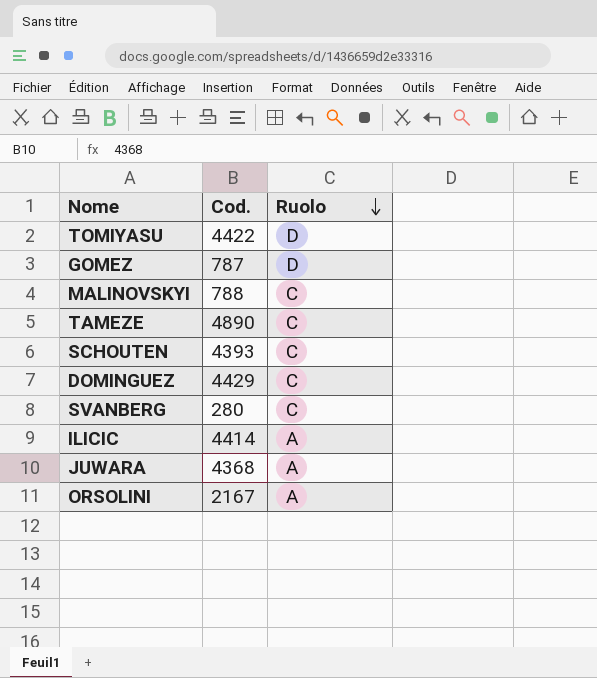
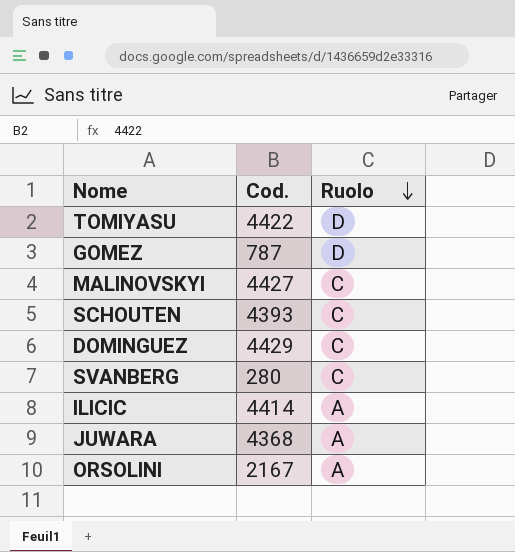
row TAMEZE: 4890 | C -> none
MALINOVSKYI | Cod.: 788 -> 4427

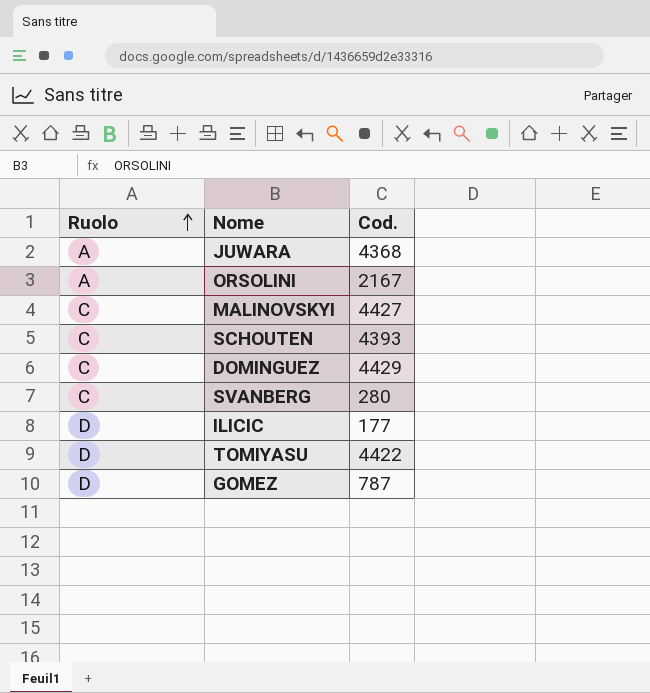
row order: Ruolo descending -> Ruolo ascending
column Ruolo | position: 3 -> 1
ILICIC | Ruolo: A -> D
ILICIC | Cod.: 4414 -> 177

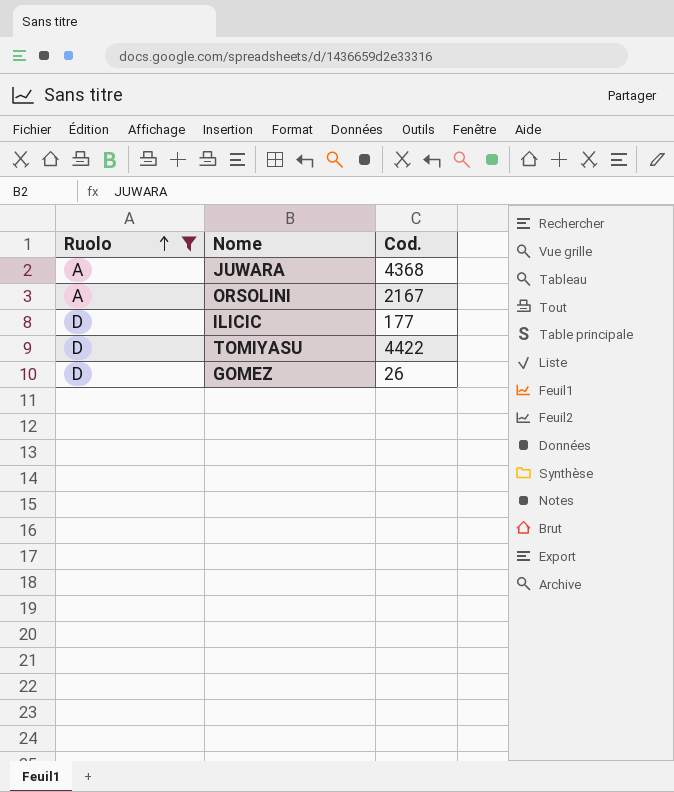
filter: none -> Ruolo != C
GOMEZ | Cod.: 787 -> 26

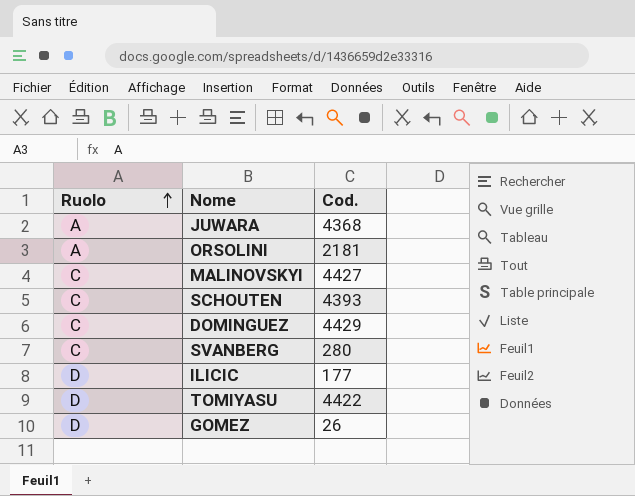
filter: Ruolo != C -> none
ORSOLINI | Cod.: 2167 -> 2181

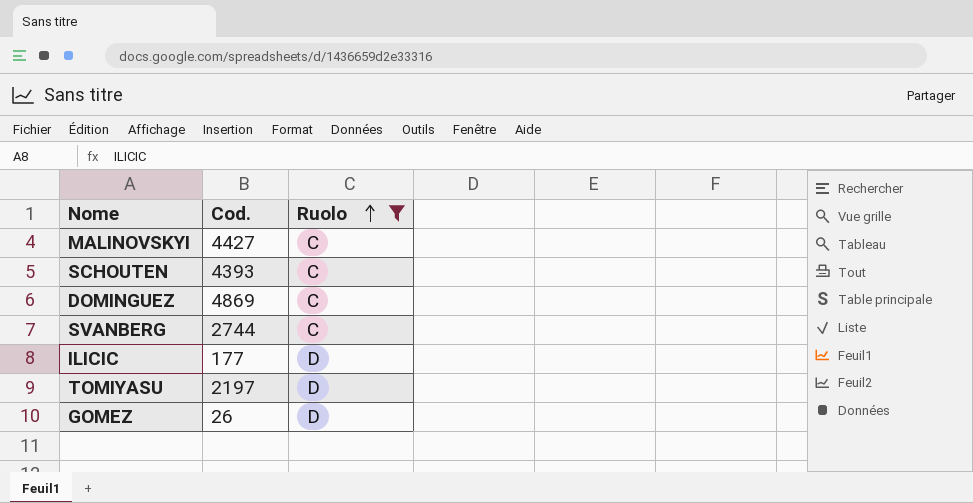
filter: none -> Ruolo != A
column Ruolo | position: 1 -> 3
DOMINGUEZ | Cod.: 4429 -> 4869
SVANBERG | Cod.: 280 -> 2744
TOMIYASU | Cod.: 4422 -> 2197

